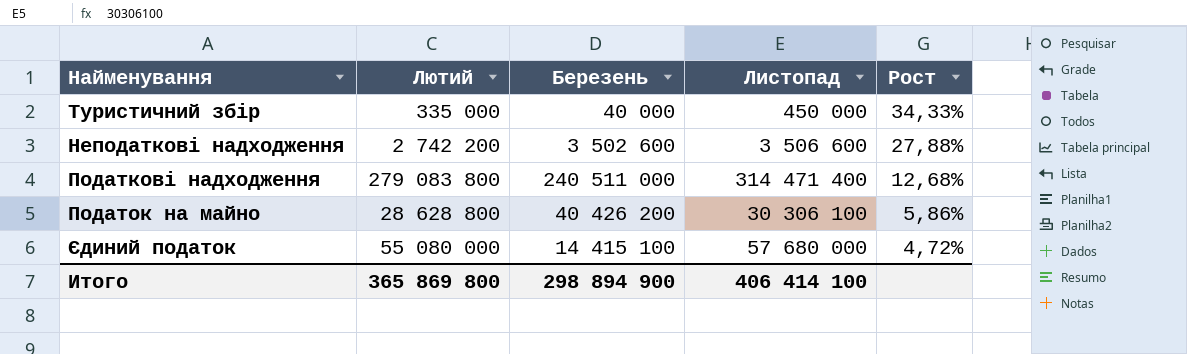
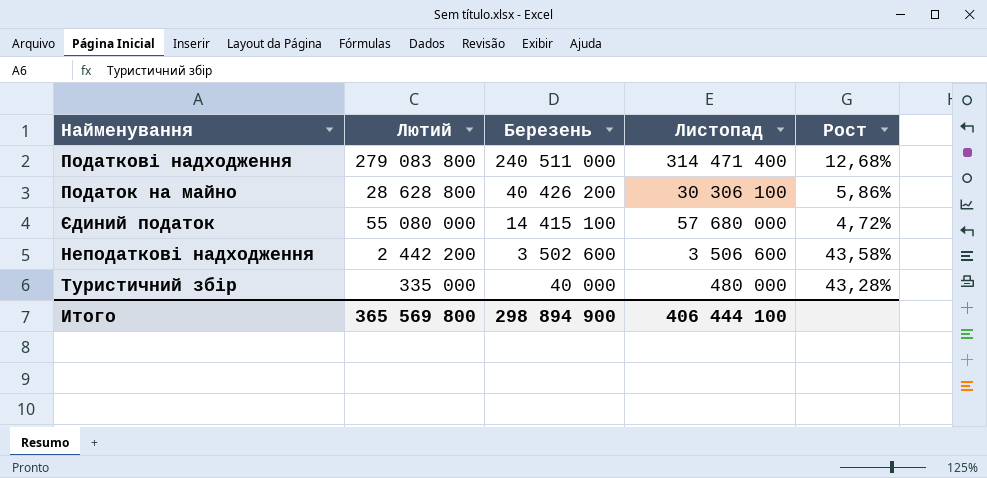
row order: Рост descending -> Березень descending
Неподаткові надходження | Лютий: 2 742 200 -> 2 442 200
Неподаткові надходження | Рост: 27,88% -> 43,58%
Туристичний збір | Листопад: 450 000 -> 480 000
Туристичний збір | Рост: 34,33% -> 43,28%
Итого | Лютий: 365 869 800 -> 365 569 800
Итого | Листопад: 406 414 100 -> 406 444 100

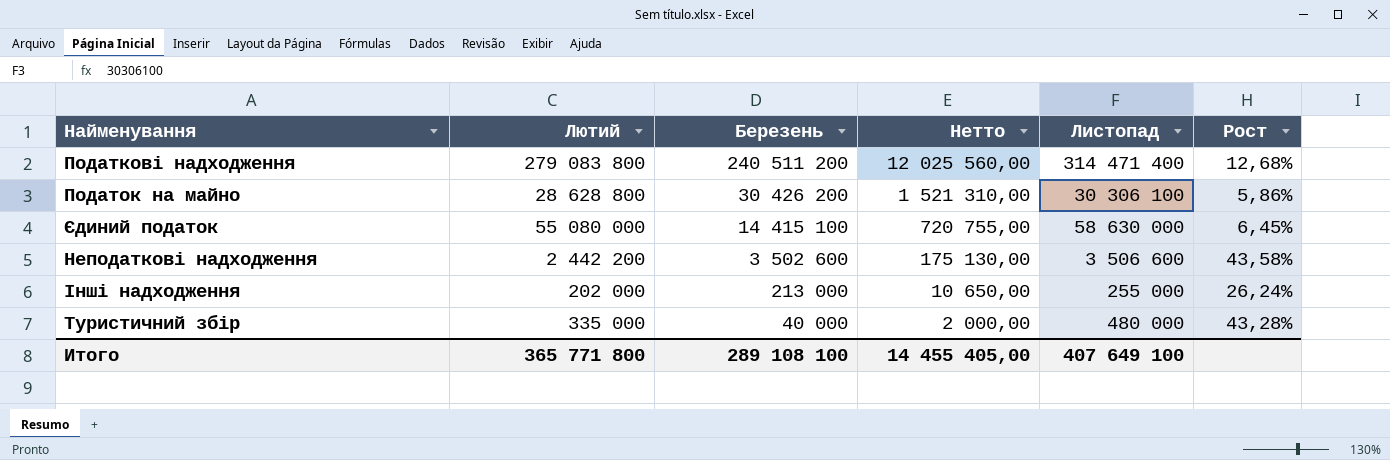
column Нетто | formula: none -> [Березень] * 0,05
Податкові надходження | Березень: 240 511 000 -> 240 511 200
Податок на майно | Березень: 40 426 200 -> 30 426 200
Єдиний податок | Листопад: 57 680 000 -> 58 630 000
Єдиний податок | Рост: 4,72% -> 6,45%
row Інші надходження: none -> 202 000 | 213 000 | 10 650,00 | 255 000 | 26,24%
Итого | Лютий: 365 569 800 -> 365 771 800
Итого | Березень: 298 894 900 -> 289 108 100
Итого | Листопад: 406 444 100 -> 407 649 100

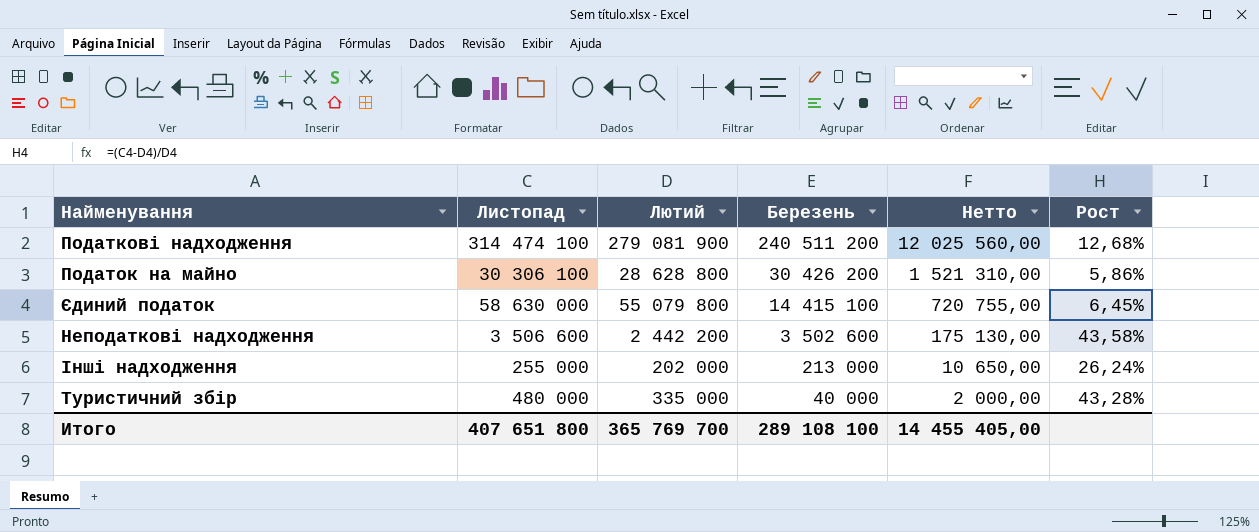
column Листопад | position: 5 -> 2
Податкові надходження | Листопад: 314 471 400 -> 314 474 100
Податкові надходження | Лютий: 279 083 800 -> 279 081 900
Єдиний податок | Лютий: 55 080 000 -> 55 079 800
Итого | Листопад: 407 649 100 -> 407 651 800
Итого | Лютий: 365 771 800 -> 365 769 700

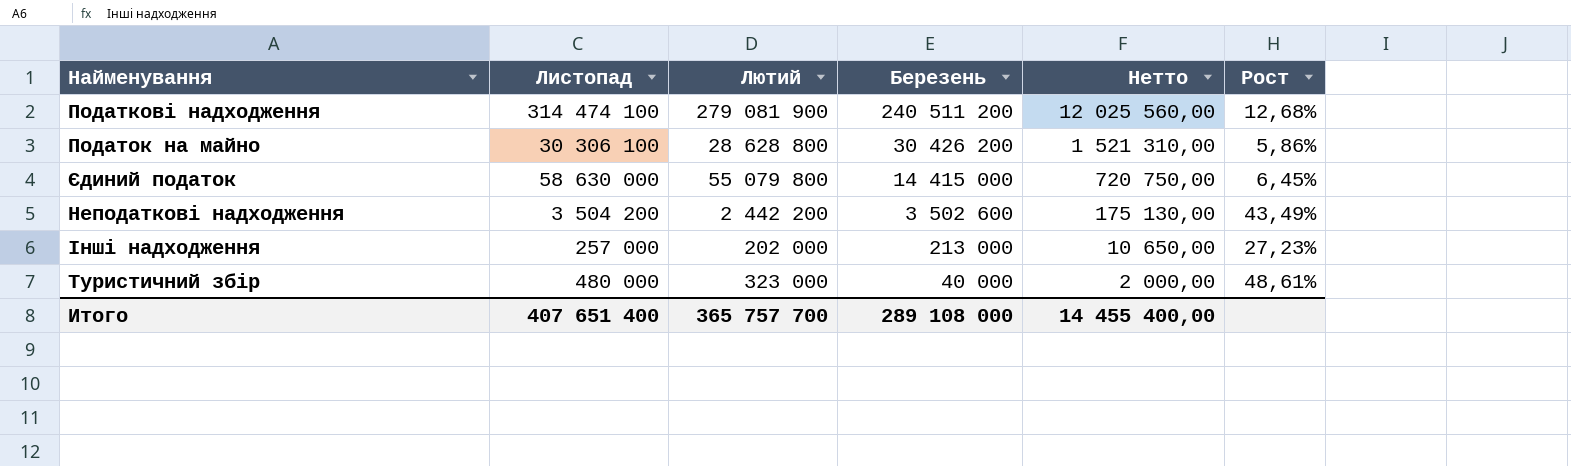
Єдиний податок | Березень: 14 415 100 -> 14 415 000
Єдиний податок | Нетто: 720 755,00 -> 720 750,00
Неподаткові надходження | Листопад: 3 506 600 -> 3 504 200
Неподаткові надходження | Рост: 43,58% -> 43,49%
Інші надходження | Листопад: 255 000 -> 257 000
Інші надходження | Рост: 26,24% -> 27,23%
Туристичний збір | Лютий: 335 000 -> 323 000
Туристичний збір | Рост: 43,28% -> 48,61%
Итого | Листопад: 407 651 800 -> 407 651 400
Итого | Лютий: 365 769 700 -> 365 757 700
Итого | Березень: 289 108 100 -> 289 108 000
Итого | Нетто: 14 455 405,00 -> 14 455 400,00

